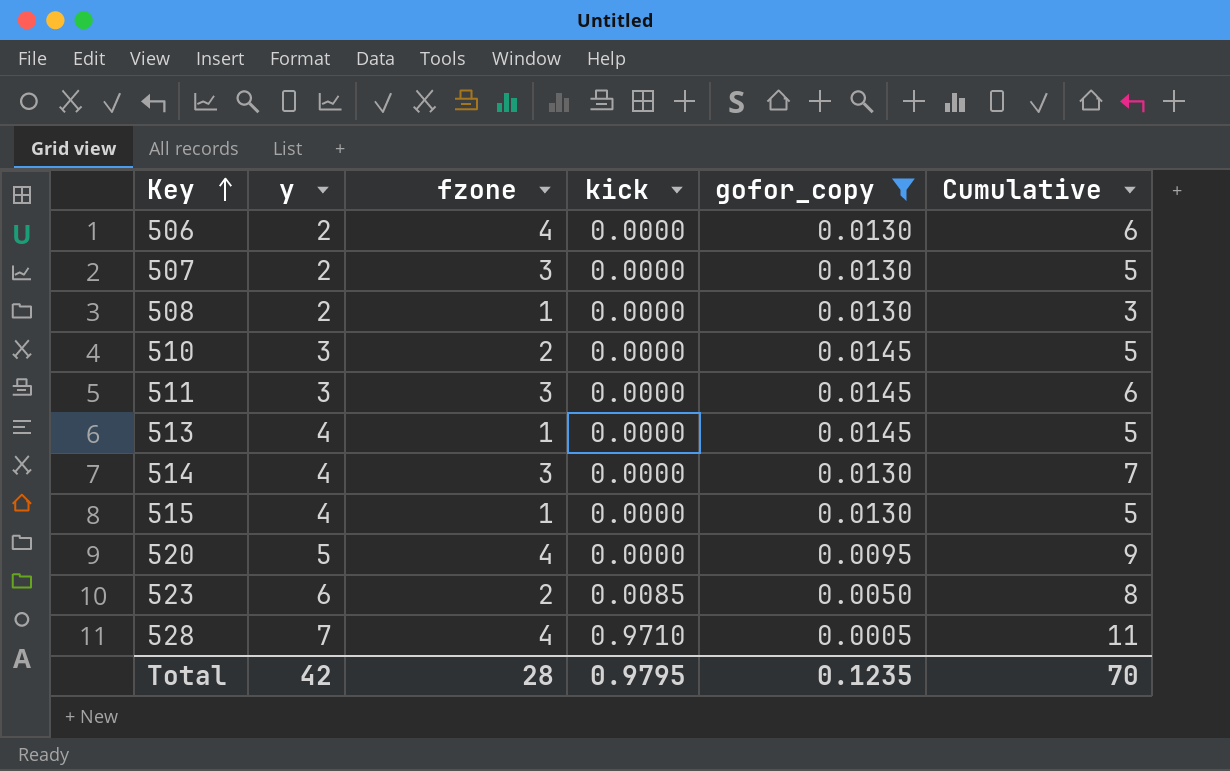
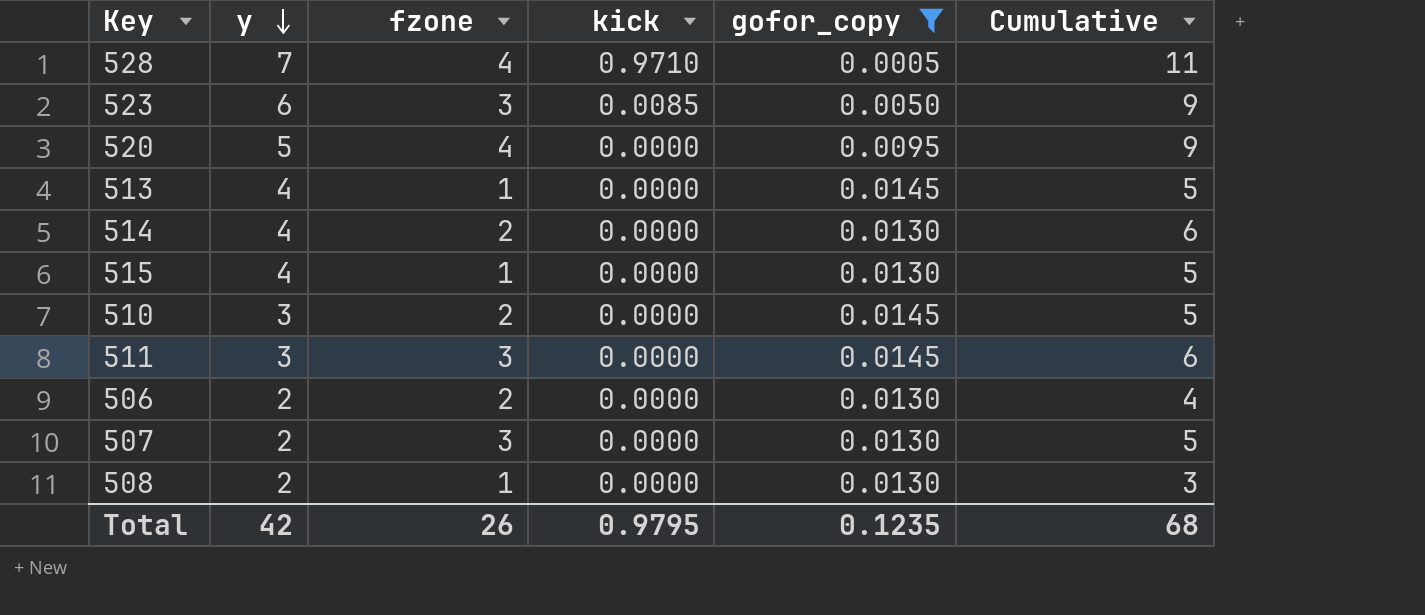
row order: Key ascending -> y descending
523 | fzone: 2 -> 3
523 | Cumulative: 8 -> 9
514 | fzone: 3 -> 2
514 | Cumulative: 7 -> 6
506 | fzone: 4 -> 2
506 | Cumulative: 6 -> 4
Total | fzone: 28 -> 26
Total | Cumulative: 70 -> 68

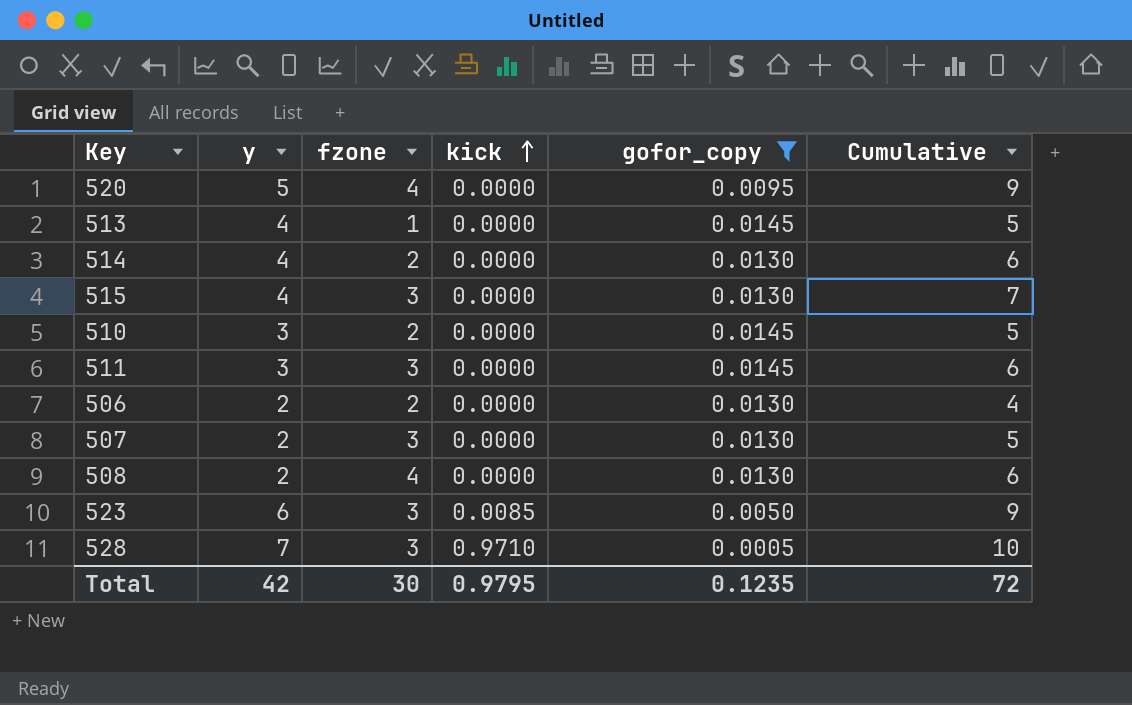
row order: y descending -> kick ascending
515 | fzone: 1 -> 3
515 | Cumulative: 5 -> 7
508 | fzone: 1 -> 4
508 | Cumulative: 3 -> 6
528 | fzone: 4 -> 3
528 | Cumulative: 11 -> 10
Total | fzone: 26 -> 30
Total | Cumulative: 68 -> 72

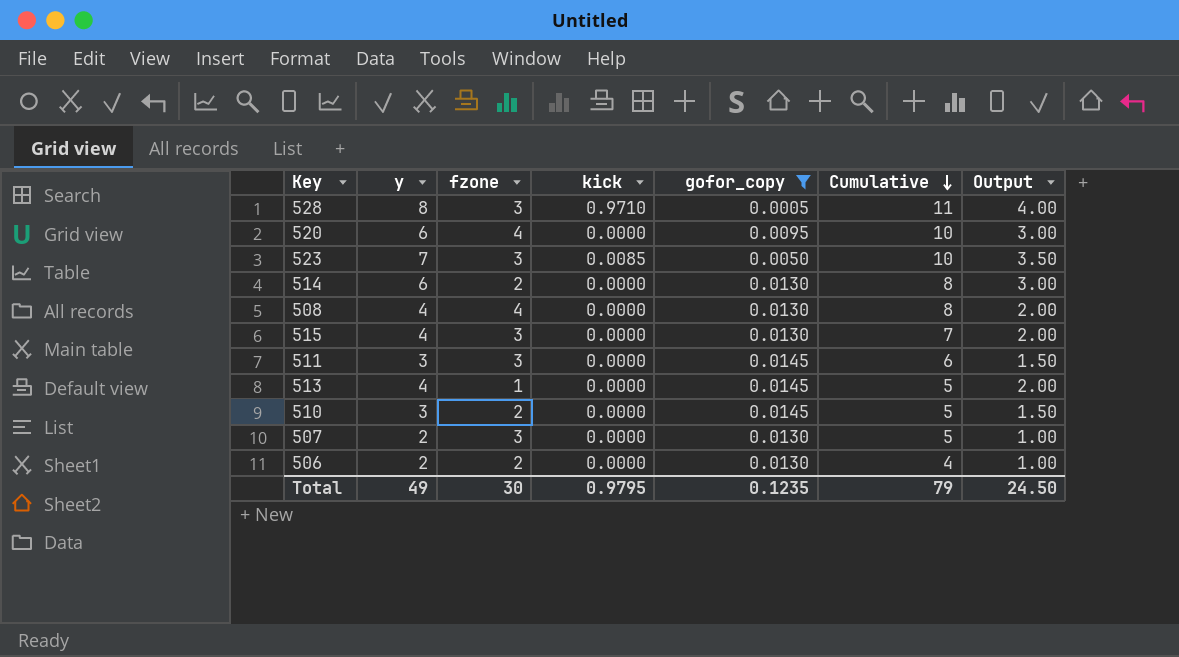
row order: kick ascending -> Cumulative descending
column Output | formula: none -> [y] * 0.5
528 | y: 7 -> 8
528 | Cumulative: 10 -> 11
520 | y: 5 -> 6
520 | Cumulative: 9 -> 10
523 | y: 6 -> 7
523 | Cumulative: 9 -> 10
514 | y: 4 -> 6
514 | Cumulative: 6 -> 8
508 | y: 2 -> 4
508 | Cumulative: 6 -> 8
Total | y: 42 -> 49
Total | Cumulative: 72 -> 79

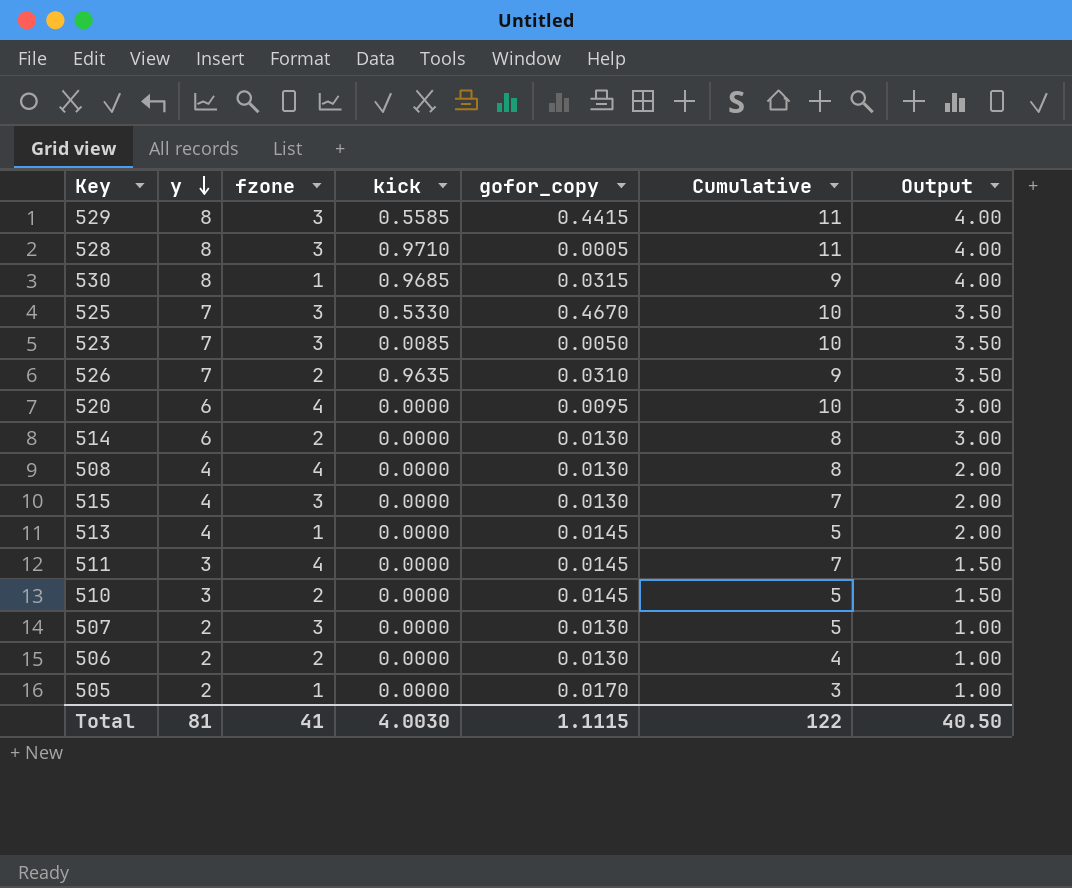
filter: gofor_copy <= 0.0145 -> none
row order: Cumulative descending -> y descending
511 | fzone: 3 -> 4
511 | Cumulative: 6 -> 7
Total | y: 49 -> 81
Total | fzone: 30 -> 41
Total | kick: 0.9795 -> 4.0030
Total | gofor_copy: 0.1235 -> 1.1115
Total | Cumulative: 79 -> 122
Total | Output: 24.50 -> 40.50

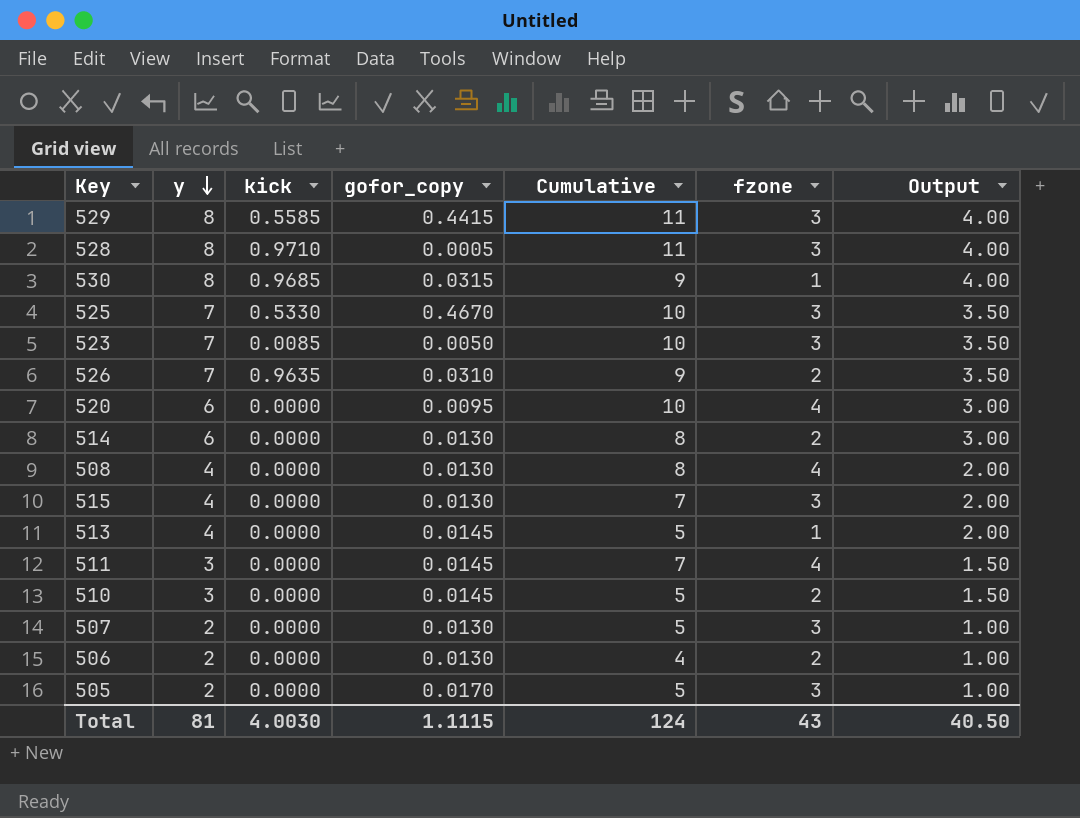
column fzone | position: 3 -> 6
505 | Cumulative: 3 -> 5
505 | fzone: 1 -> 3
Total | Cumulative: 122 -> 124
Total | fzone: 41 -> 43

